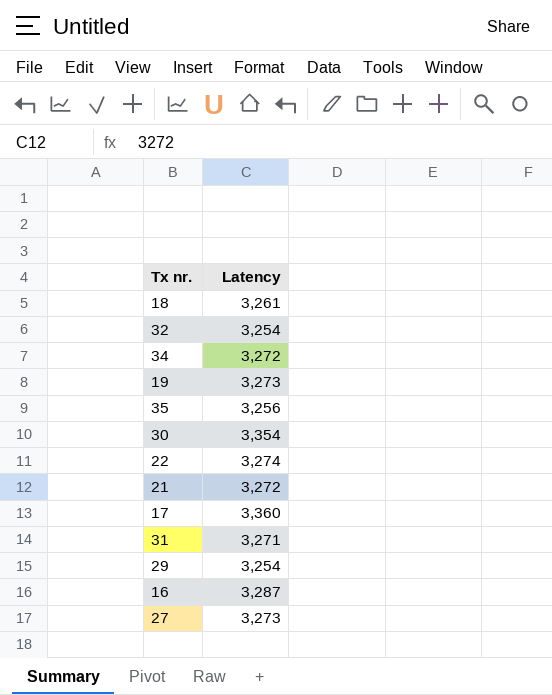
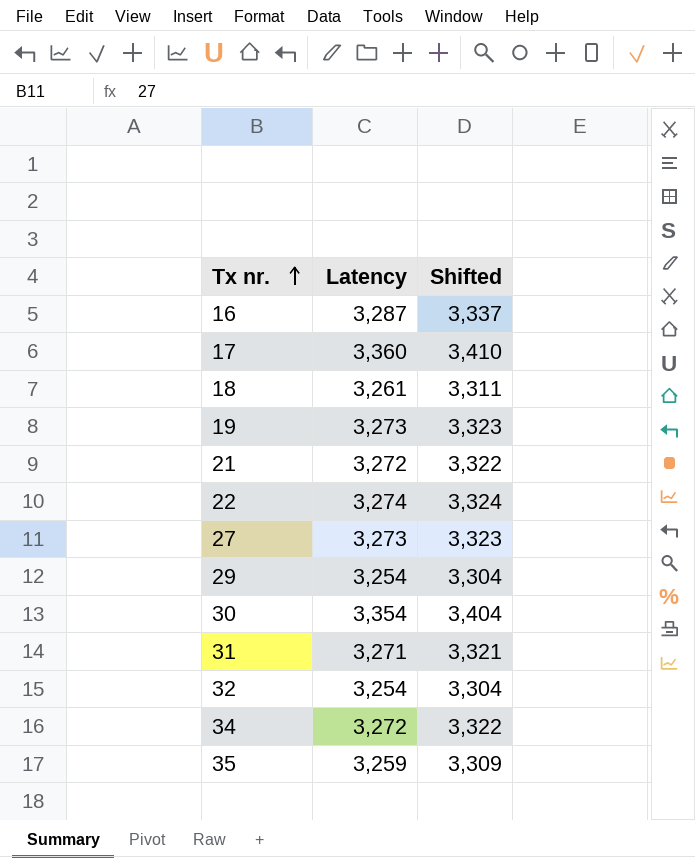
row order: none -> Tx nr. ascending
column Shifted | formula: none -> [Latency] + 50
35 | Latency: 3,256 -> 3,259

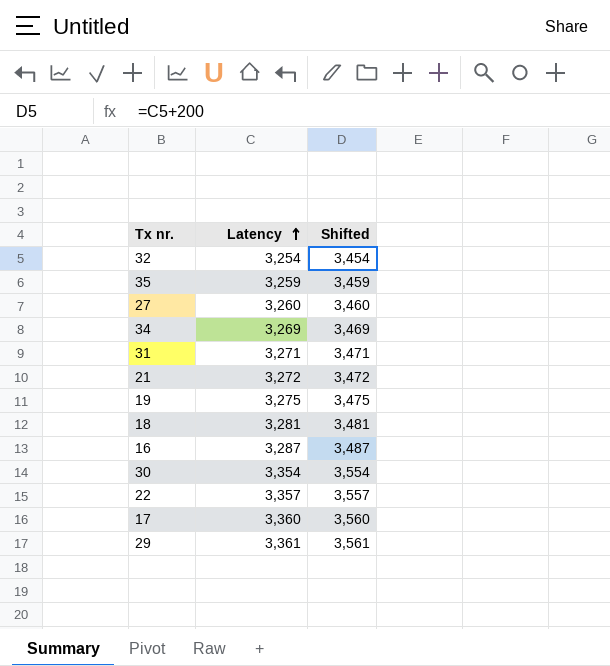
row order: Tx nr. ascending -> Latency ascending
column Shifted | formula: [Latency] + 50 -> [Latency] + 200
27 | Latency: 3,273 -> 3,260
34 | Latency: 3,272 -> 3,269
19 | Latency: 3,273 -> 3,275
18 | Latency: 3,261 -> 3,281
22 | Latency: 3,274 -> 3,357
29 | Latency: 3,254 -> 3,361

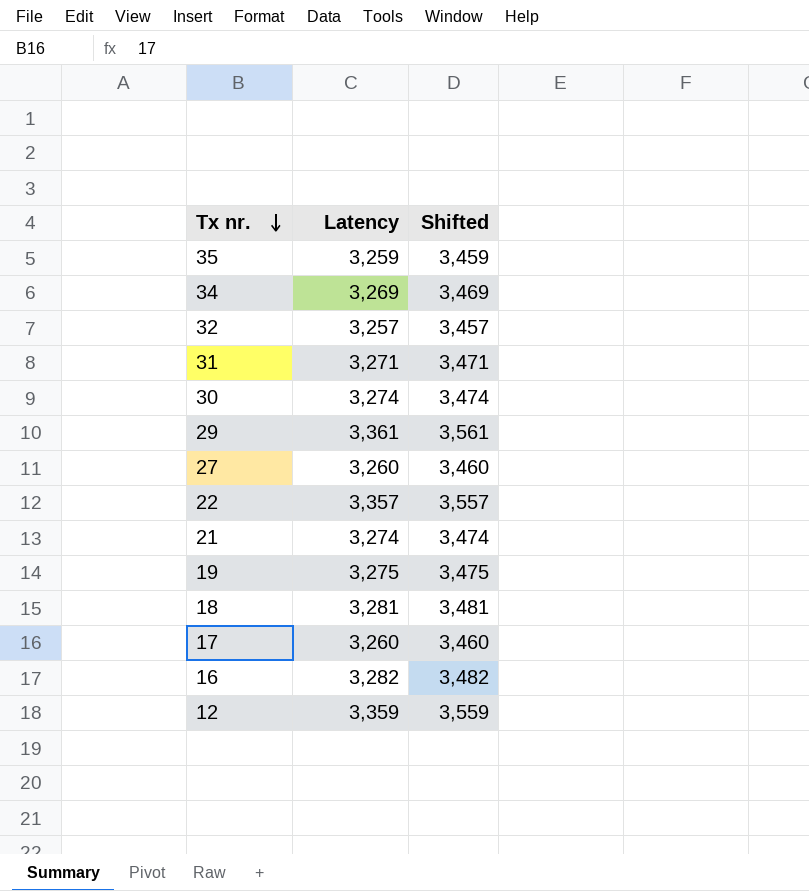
row order: Latency ascending -> Tx nr. descending
32 | Latency: 3,254 -> 3,257
32 | Shifted: 3,454 -> 3,457
30 | Latency: 3,354 -> 3,274
30 | Shifted: 3,554 -> 3,474
21 | Latency: 3,272 -> 3,274
21 | Shifted: 3,472 -> 3,474
17 | Latency: 3,360 -> 3,260
17 | Shifted: 3,560 -> 3,460
16 | Latency: 3,287 -> 3,282
16 | Shifted: 3,487 -> 3,482
row 12: none -> 3,359 | 3,559

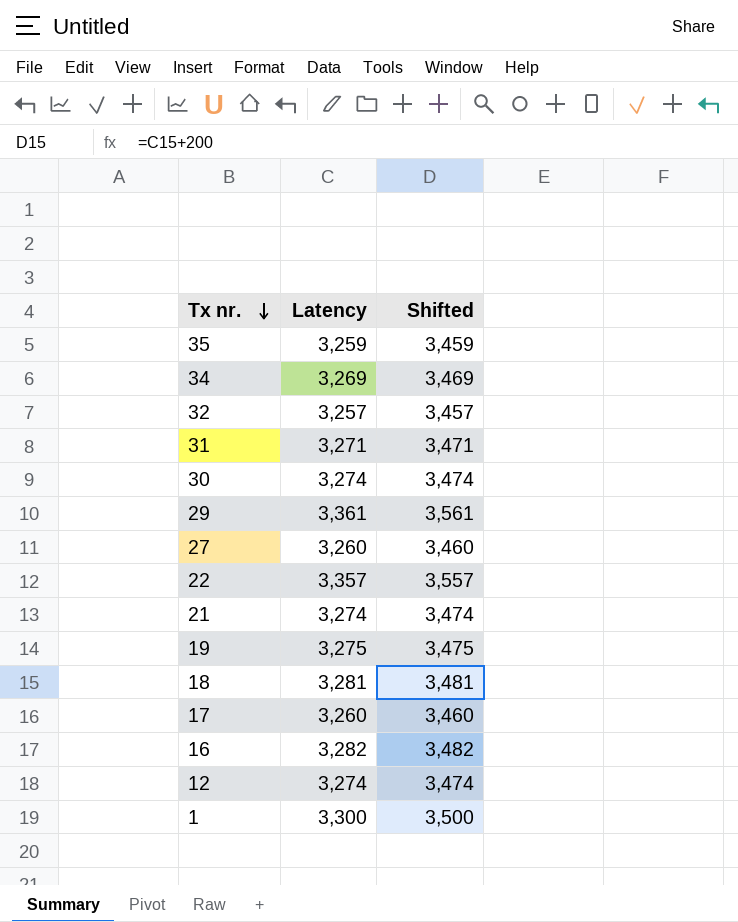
12 | Latency: 3,359 -> 3,274
12 | Shifted: 3,559 -> 3,474
row 1: none -> 3,300 | 3,500

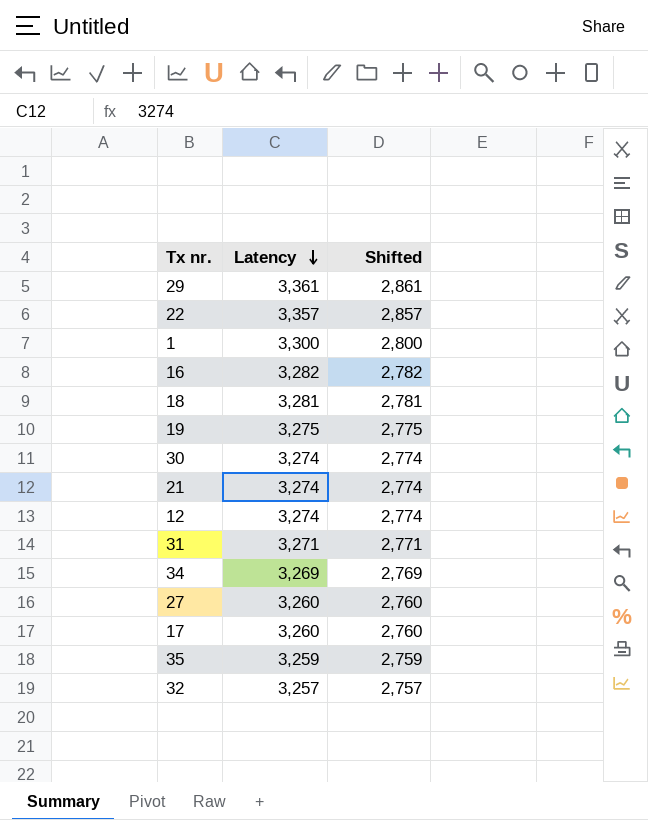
row order: Tx nr. descending -> Latency descending
column Shifted | formula: [Latency] + 200 -> [Latency] - 500

